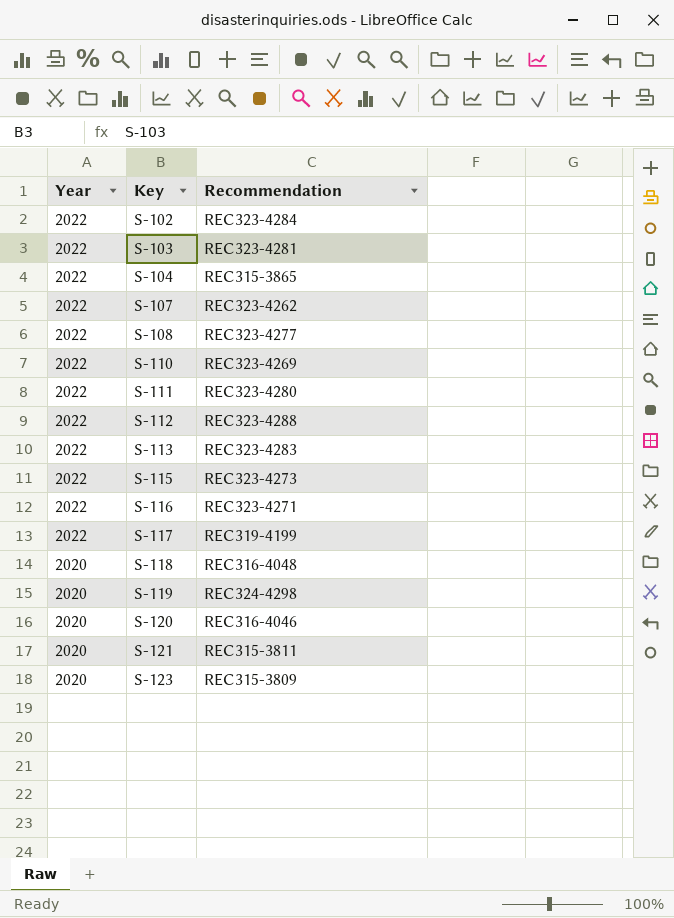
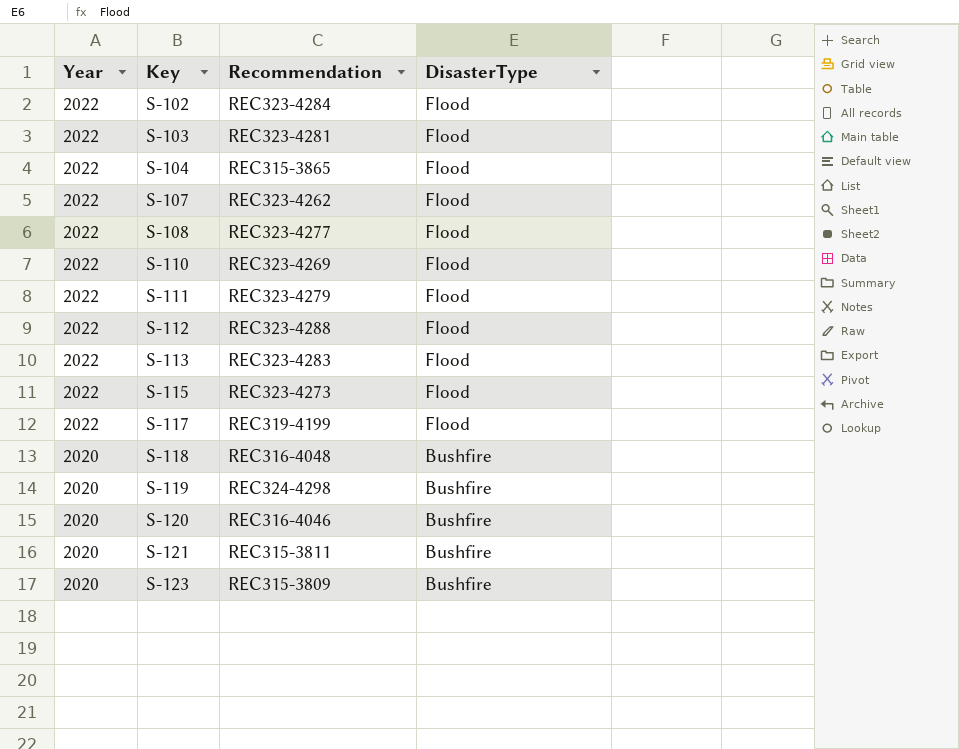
column DisasterType | position: none -> 4
row S-116: 2022 | REC323-4271 -> none
S-111 | Recommendation: REC323-4280 -> REC323-4279

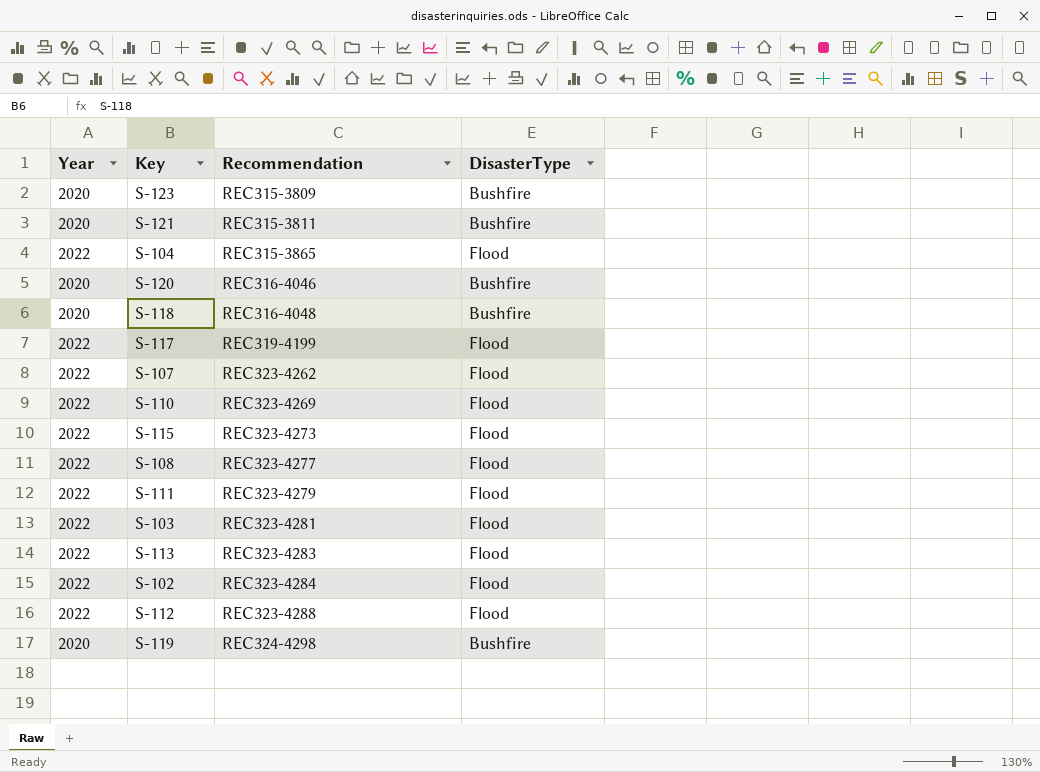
row order: Year descending -> Recommendation ascending

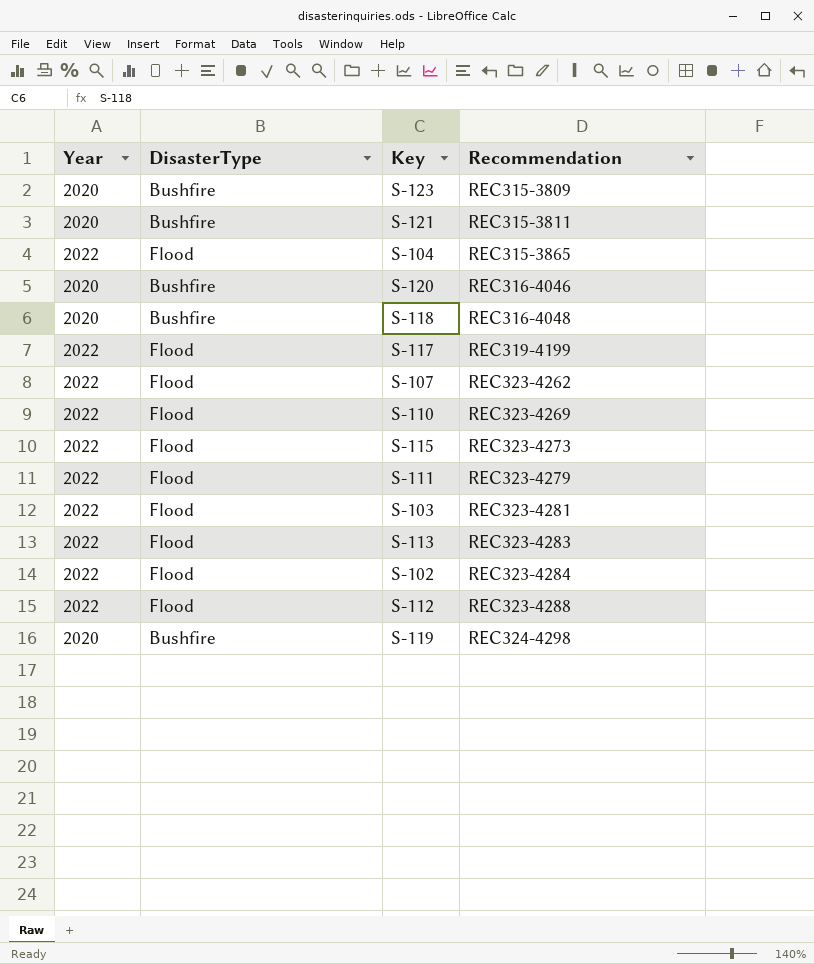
column DisasterType | position: 4 -> 2
row S-108: 2022 | REC323-4277 | Flood -> none

